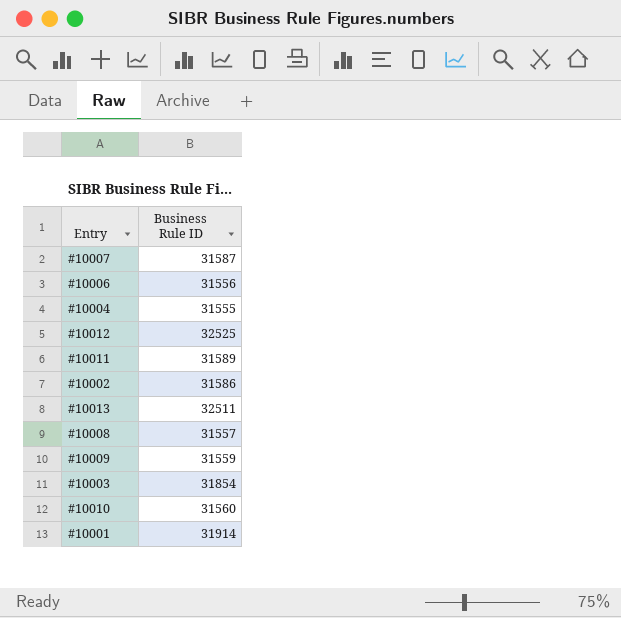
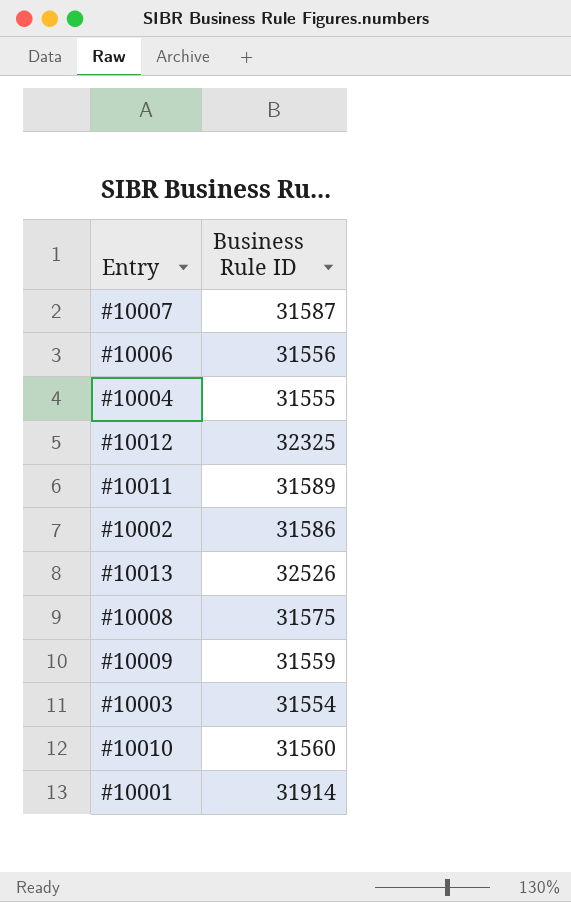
#10012 | Business Rule ID: 32525 -> 32325
#10013 | Business Rule ID: 32511 -> 32526
#10008 | Business Rule ID: 31557 -> 31575
#10003 | Business Rule ID: 31854 -> 31554

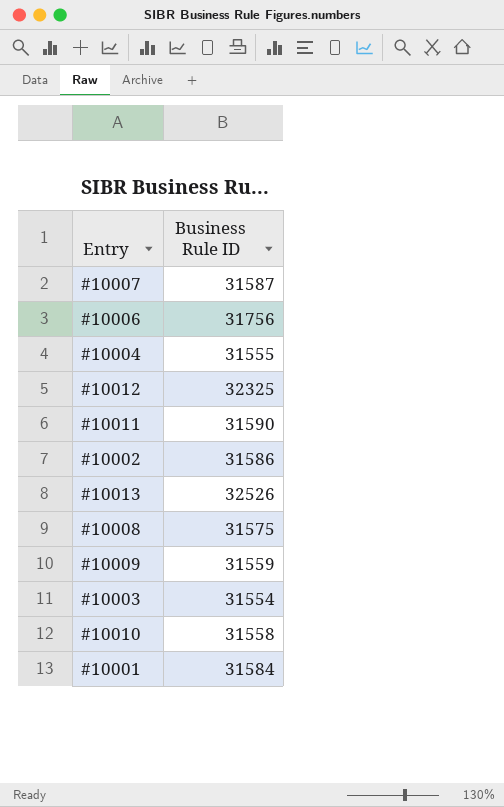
#10006 | Business Rule ID: 31556 -> 31756
#10011 | Business Rule ID: 31589 -> 31590
#10010 | Business Rule ID: 31560 -> 31558
#10001 | Business Rule ID: 31914 -> 31584

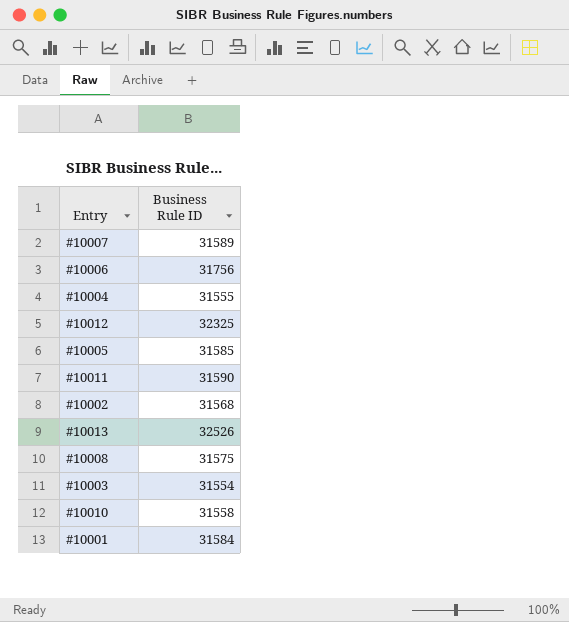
row #10009: 31559 -> none
#10007 | Business Rule ID: 31587 -> 31589
row #10005: none -> 31585
#10002 | Business Rule ID: 31586 -> 31568

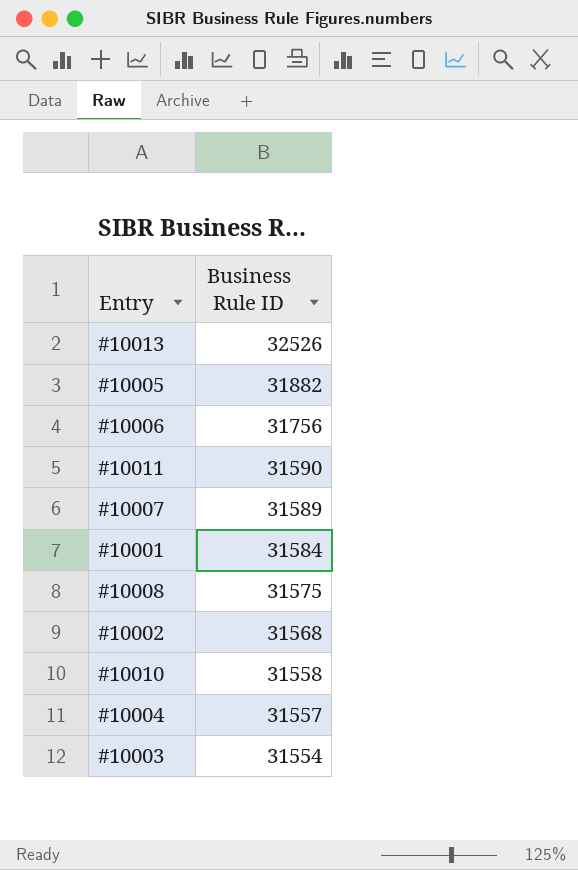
row order: none -> Business Rule ID descending
row #10012: 32325 -> none
#10005 | Business Rule ID: 31585 -> 31882
#10004 | Business Rule ID: 31555 -> 31557

